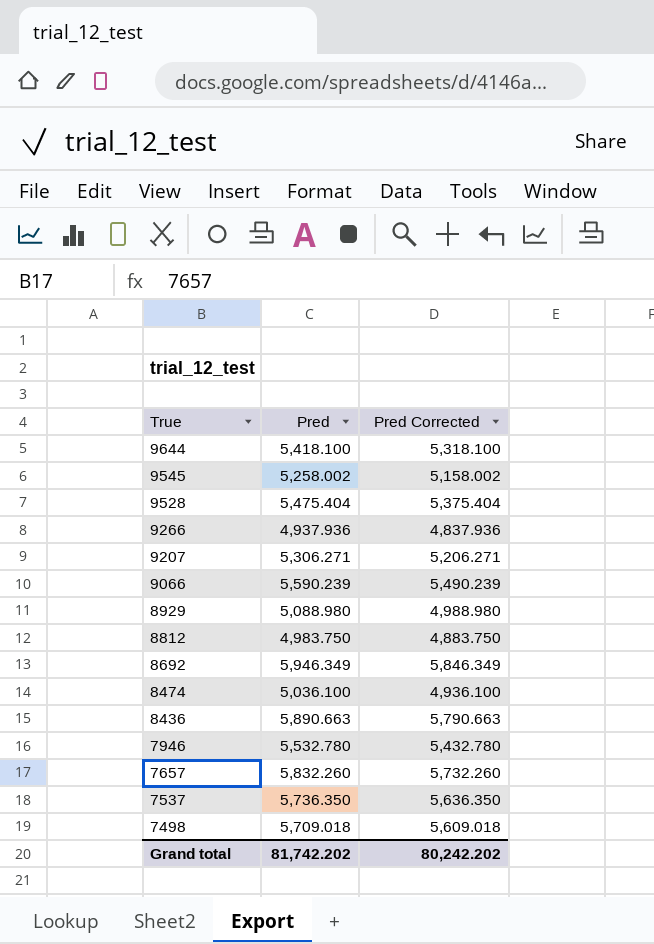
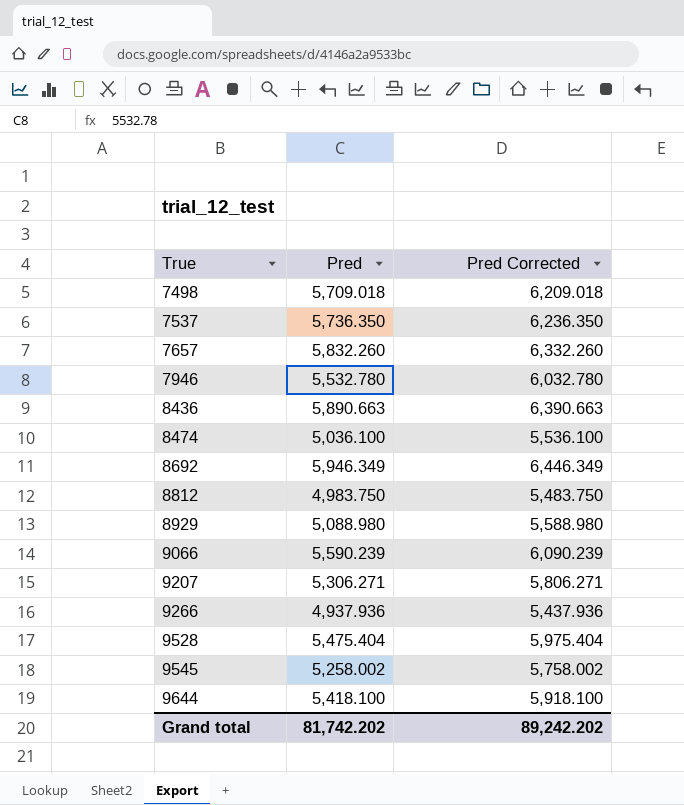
row order: True descending -> True ascending
column Pred Corrected | formula: [Pred] - 100 -> [Pred] + 500
Grand total | Pred Corrected: 80,242.202 -> 89,242.202

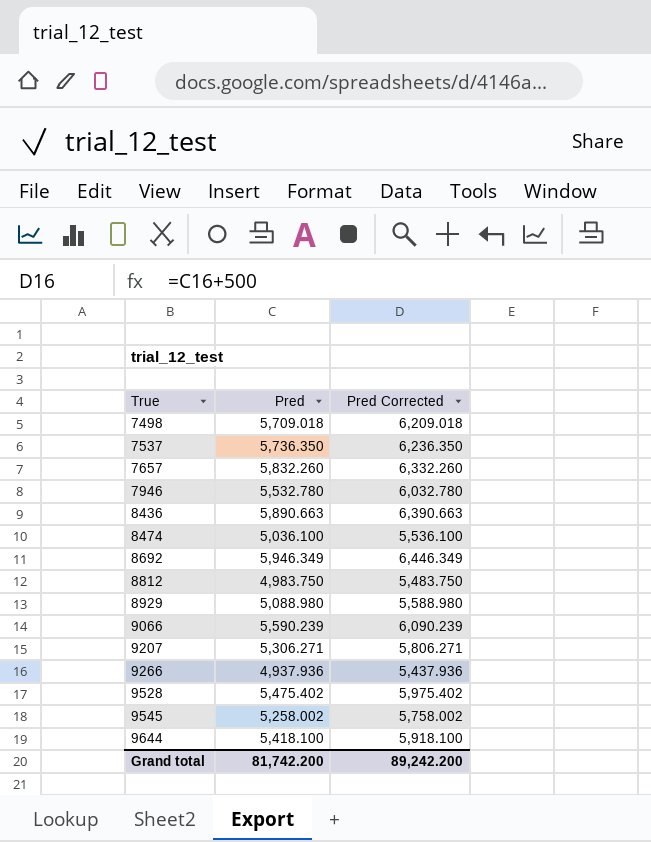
9528 | Pred: 5,475.404 -> 5,475.402
9528 | Pred Corrected: 5,975.404 -> 5,975.402
Grand total | Pred: 81,742.202 -> 81,742.200
Grand total | Pred Corrected: 89,242.202 -> 89,242.200

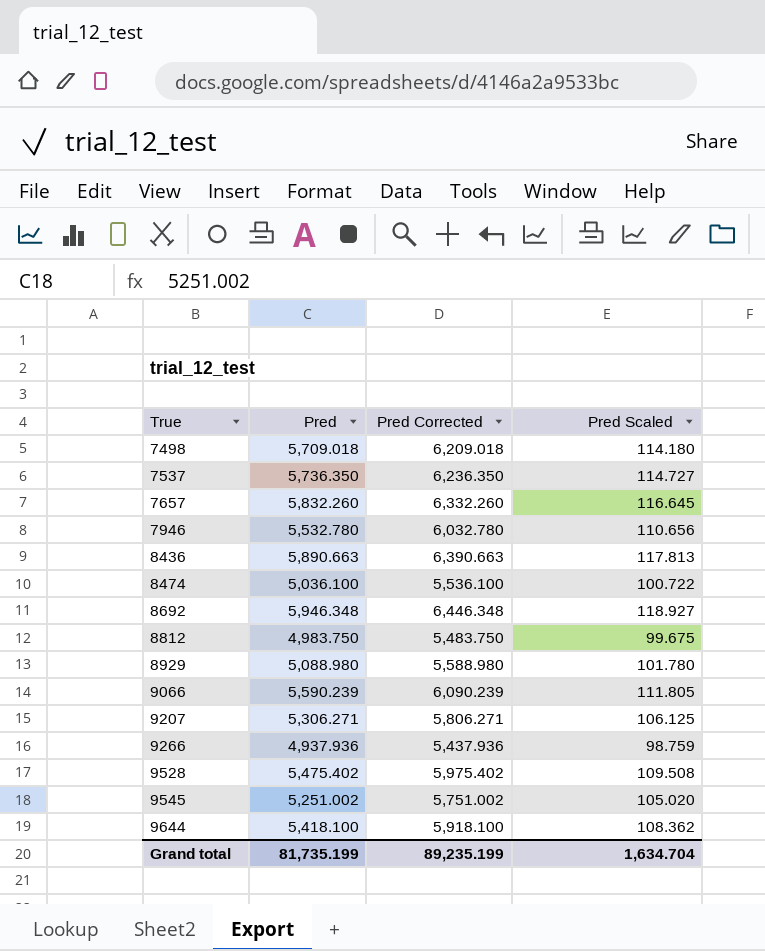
column Pred Scaled | formula: none -> [Pred] * 0.02
8692 | Pred: 5,946.349 -> 5,946.348
8692 | Pred Corrected: 6,446.349 -> 6,446.348
9545 | Pred: 5,258.002 -> 5,251.002
9545 | Pred Corrected: 5,758.002 -> 5,751.002
Grand total | Pred: 81,742.200 -> 81,735.199
Grand total | Pred Corrected: 89,242.200 -> 89,235.199

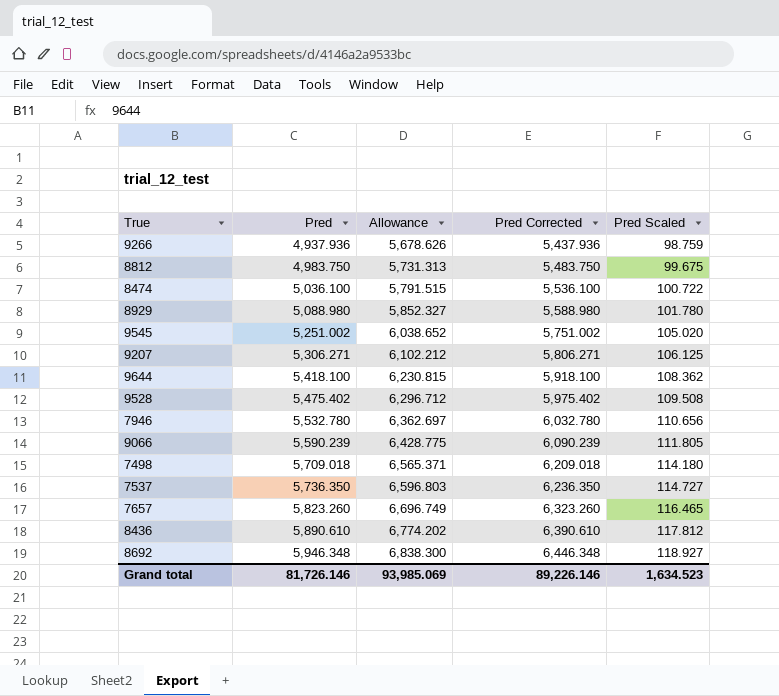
row order: True ascending -> Pred ascending
column Allowance | formula: none -> [Pred] * 1.15
7657 | Pred: 5,832.260 -> 5,823.260
7657 | Pred Corrected: 6,332.260 -> 6,323.260
7657 | Pred Scaled: 116.645 -> 116.465
8436 | Pred: 5,890.663 -> 5,890.610
8436 | Pred Corrected: 6,390.663 -> 6,390.610
8436 | Pred Scaled: 117.813 -> 117.812
Grand total | Pred: 81,735.199 -> 81,726.146
Grand total | Pred Corrected: 89,235.199 -> 89,226.146
Grand total | Pred Scaled: 1,634.704 -> 1,634.523

